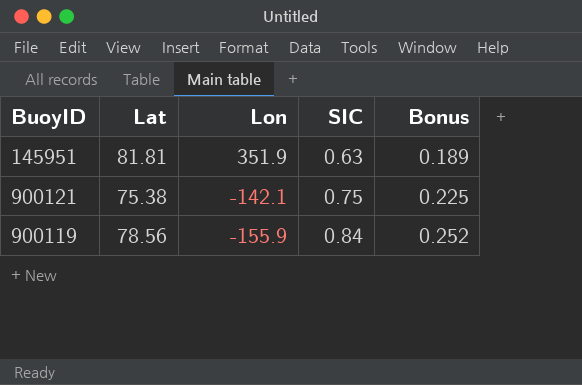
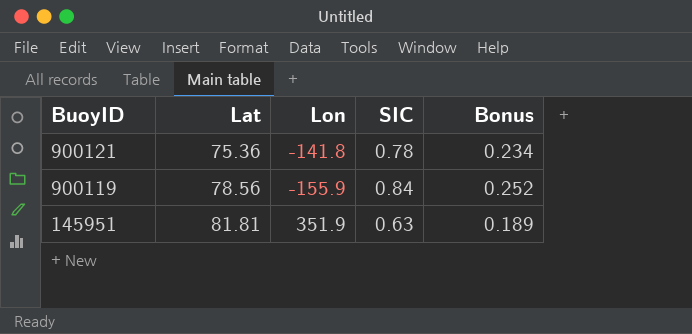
row order: Lon descending -> BuoyID descending
900121 | Lat: 75.38 -> 75.36
900121 | Lon: -142.1 -> -141.8
900121 | SIC: 0.75 -> 0.78
900121 | Bonus: 0.225 -> 0.234

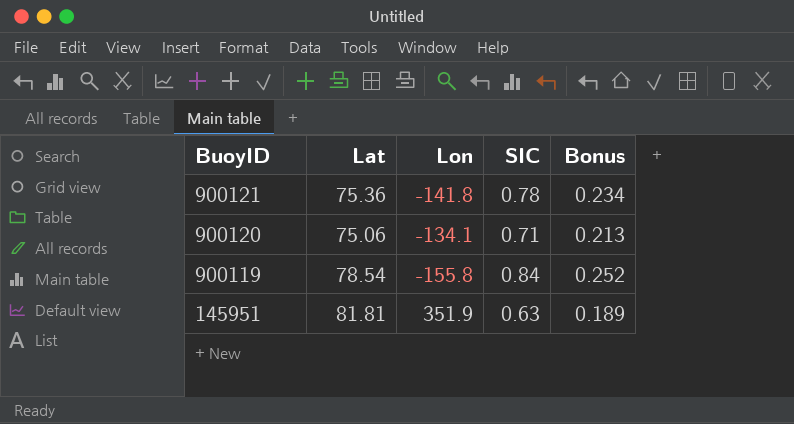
row 900120: none -> 75.06 | -134.1 | 0.71 | 0.213
900119 | Lat: 78.56 -> 78.54
900119 | Lon: -155.9 -> -155.8

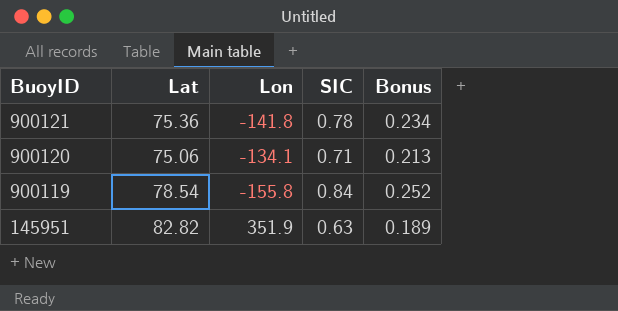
145951 | Lat: 81.81 -> 82.82

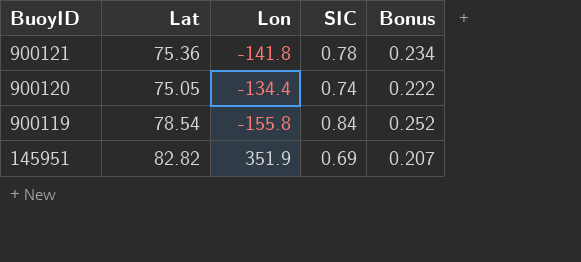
900120 | Lat: 75.06 -> 75.05
900120 | Lon: -134.1 -> -134.4
900120 | SIC: 0.71 -> 0.74
900120 | Bonus: 0.213 -> 0.222
145951 | SIC: 0.63 -> 0.69
145951 | Bonus: 0.189 -> 0.207

